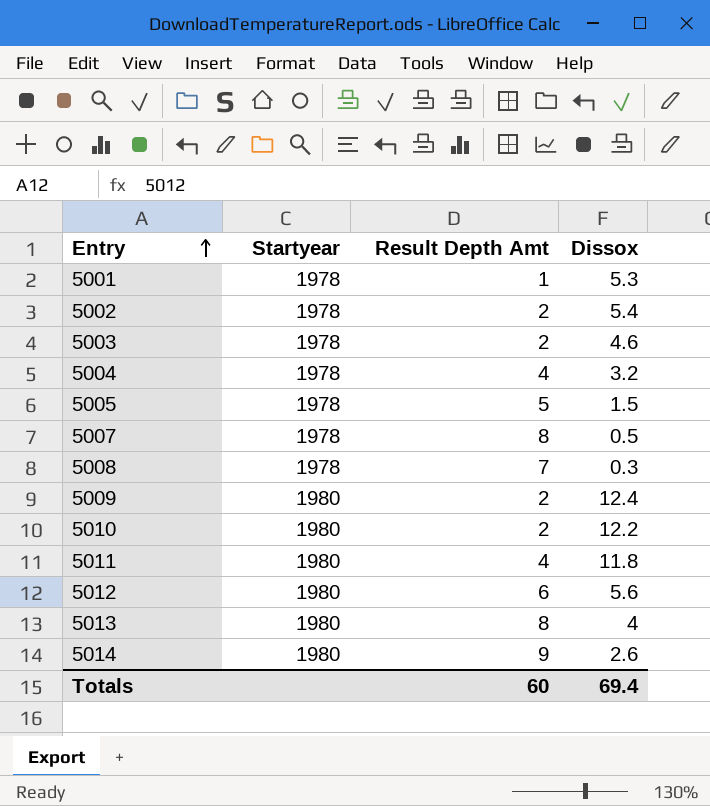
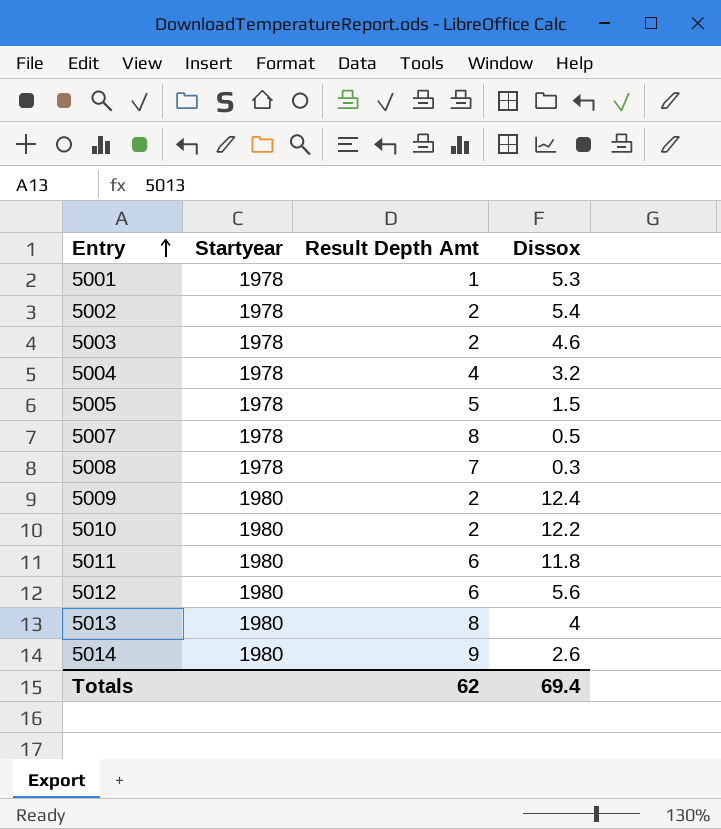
5011 | Result Depth Amt: 4 -> 6
Totals | Result Depth Amt: 60 -> 62

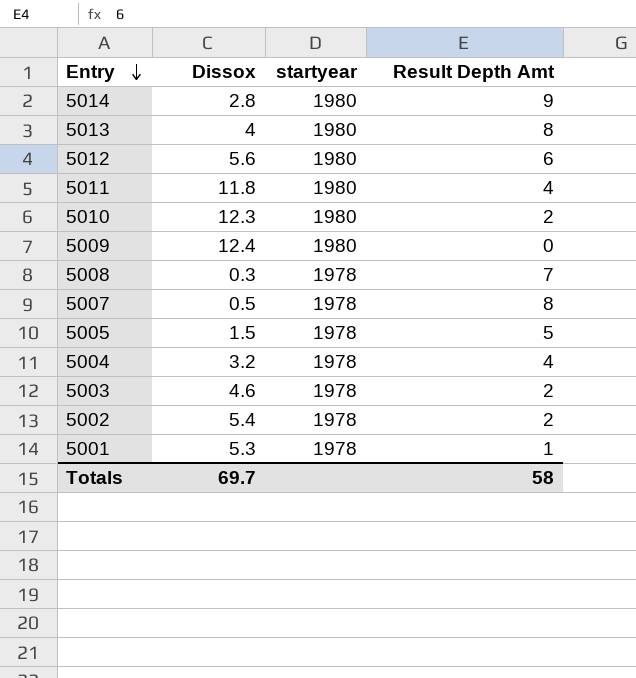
row order: Entry ascending -> Entry descending
column Dissox | position: 4 -> 2
column name: Startyear -> startyear
5014 | Dissox: 2.6 -> 2.8
5011 | Result Depth Amt: 6 -> 4
5010 | Dissox: 12.2 -> 12.3
5009 | Result Depth Amt: 2 -> 0
Totals | Dissox: 69.4 -> 69.7
Totals | Result Depth Amt: 62 -> 58

